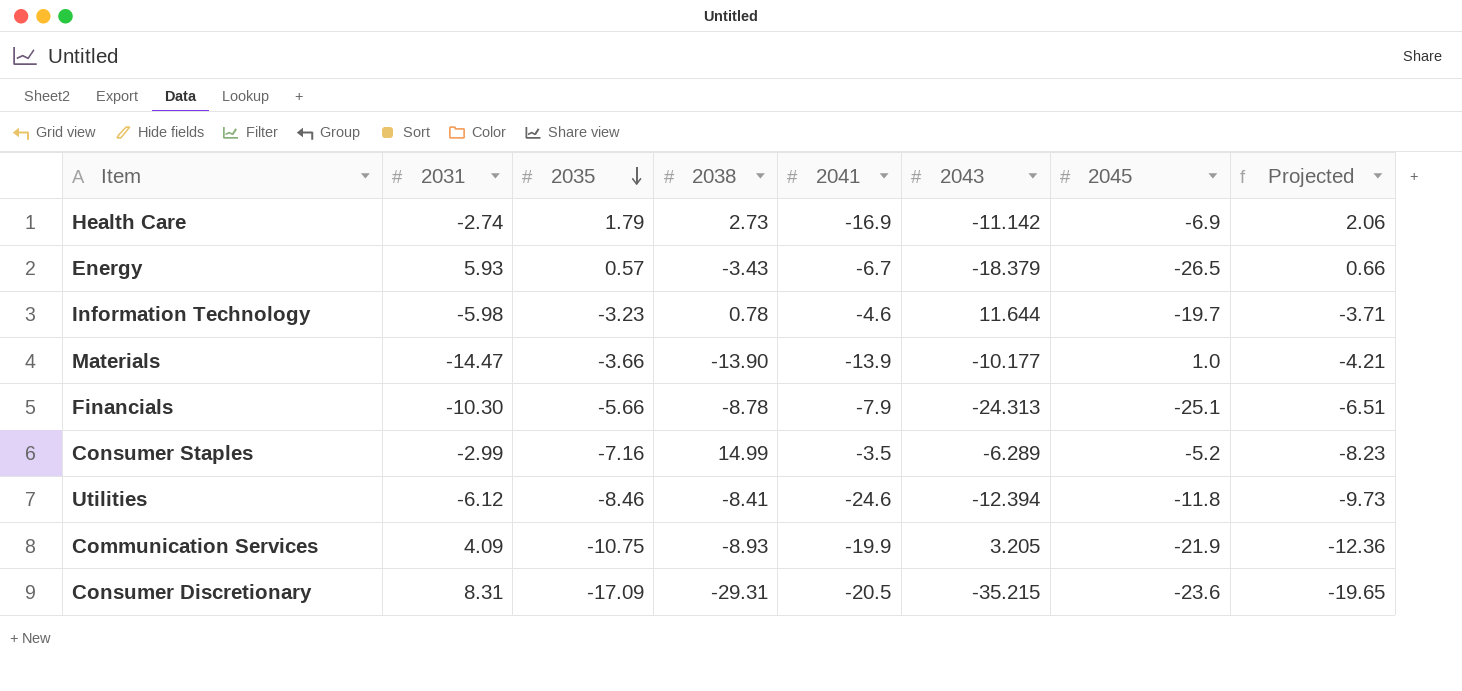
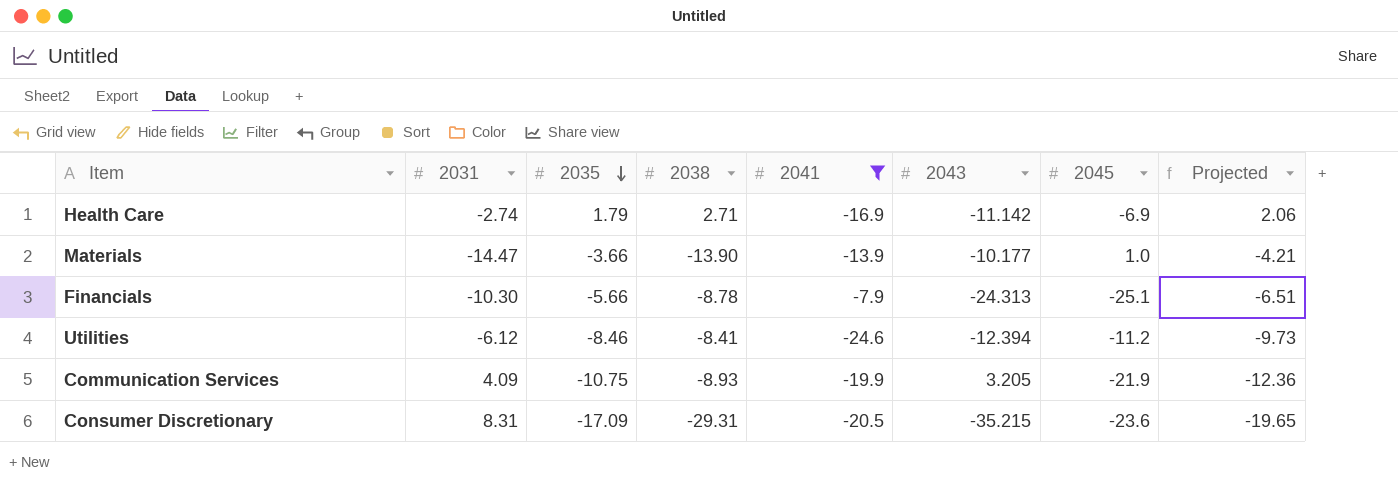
filter: none -> 2041 <= -7.9
Health Care | 2038: 2.73 -> 2.71
Utilities | 2045: -11.8 -> -11.2

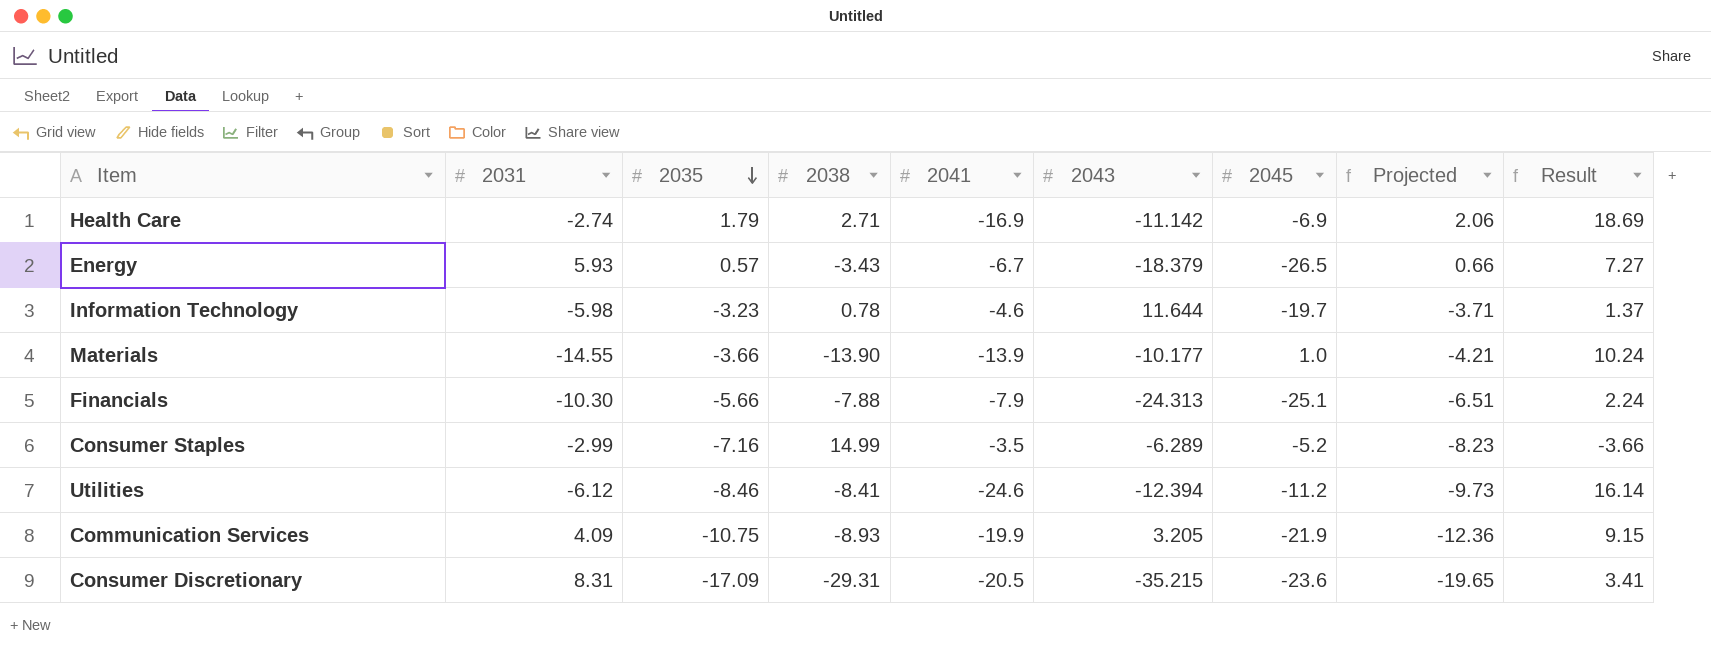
filter: 2041 <= -7.9 -> none
column Result | formula: none -> [2035] - [2041]
Materials | 2031: -14.47 -> -14.55
Financials | 2038: -8.78 -> -7.88

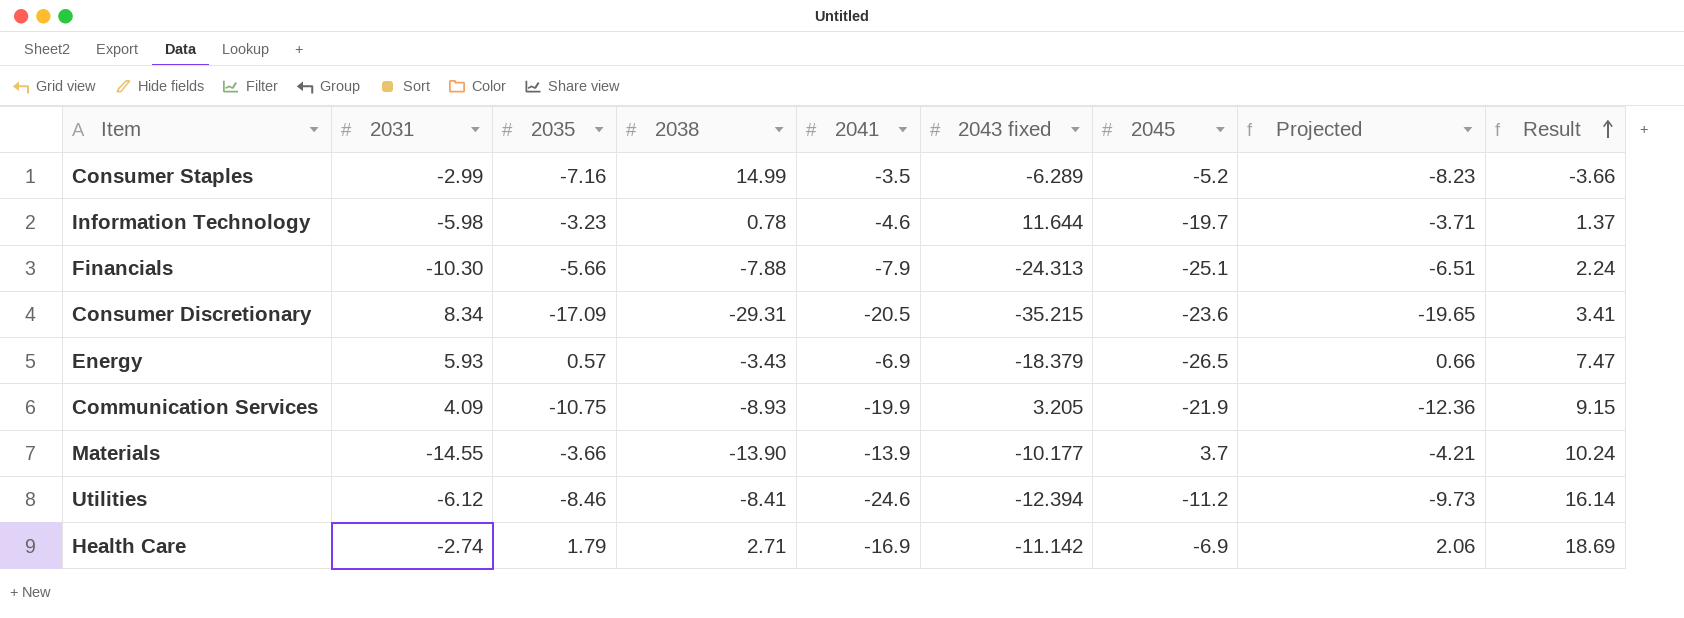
row order: 2035 descending -> Result ascending
column name: 2043 -> 2043 fixed
Consumer Discretionary | 2031: 8.31 -> 8.34
Energy | 2041: -6.7 -> -6.9
Energy | Result: 7.27 -> 7.47
Materials | 2045: 1.0 -> 3.7

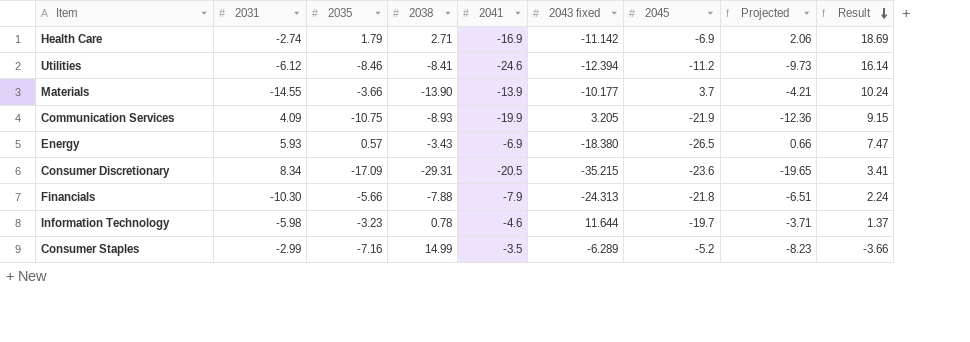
row order: Result ascending -> Result descending
Energy | 2043 fixed: -18.379 -> -18.380
Financials | 2045: -25.1 -> -21.8

